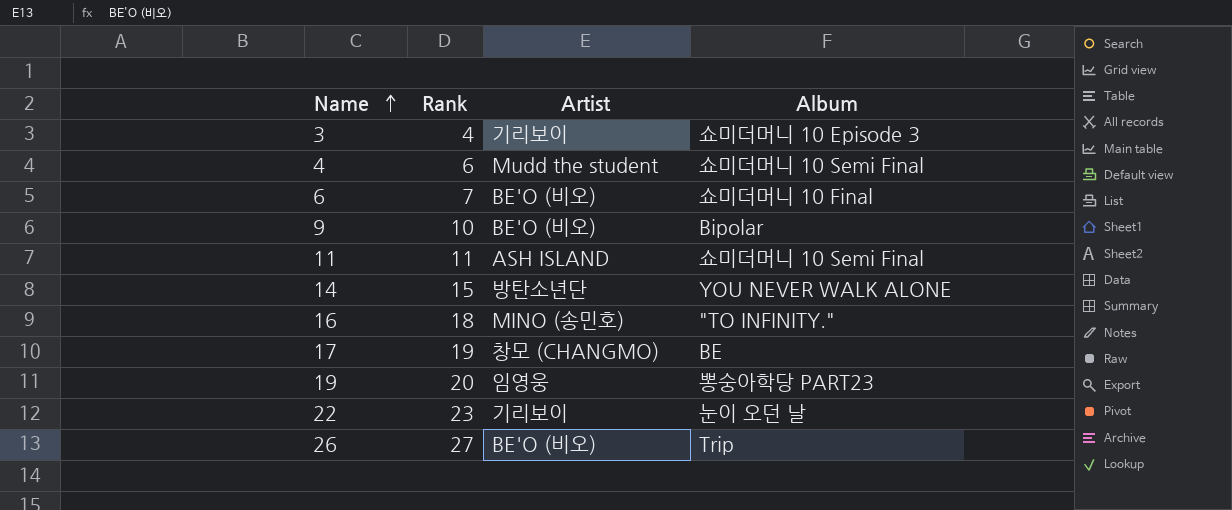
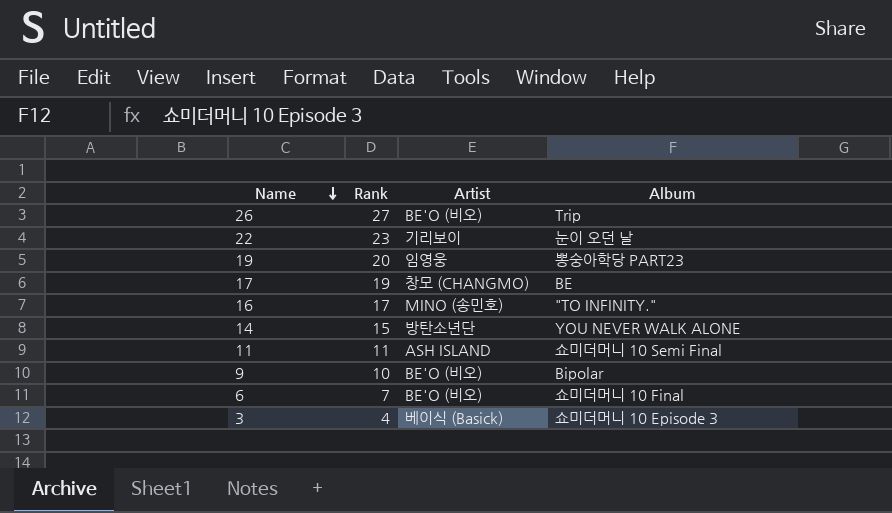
row order: Name ascending -> Name descending
row 4: 6 | Mudd the student | 쇼미더머니 10 Semi Final -> none
16 | Rank: 18 -> 17
3 | Artist: 기리보이 -> 베이식 (Basick)

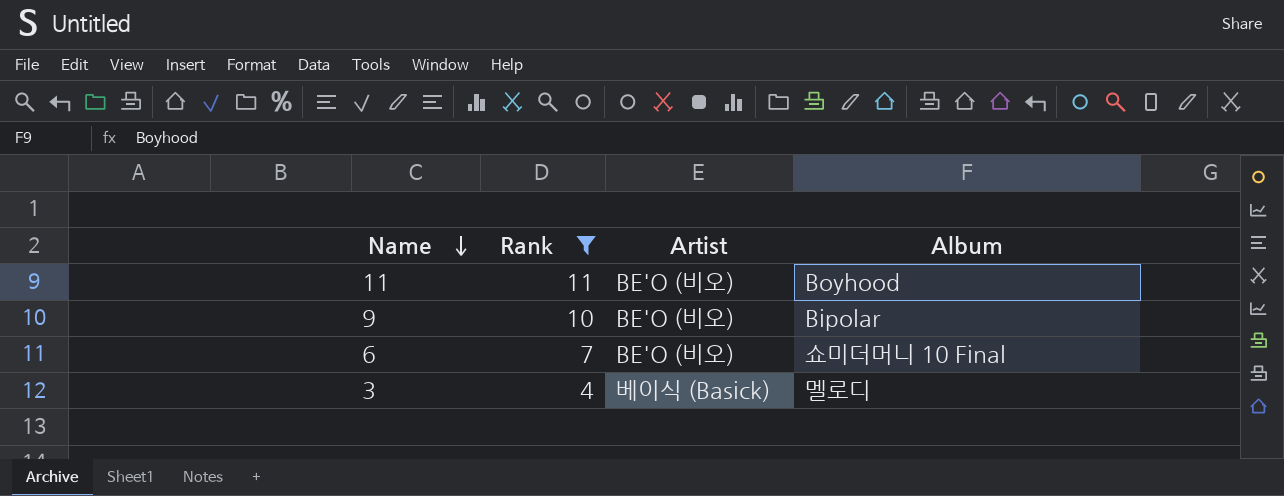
filter: none -> Rank <= 11
11 | Artist: ASH ISLAND -> BE'O (비오)
11 | Album: 쇼미더머니 10 Semi Final -> Boyhood
3 | Album: 쇼미더머니 10 Episode 3 -> 멜로디

